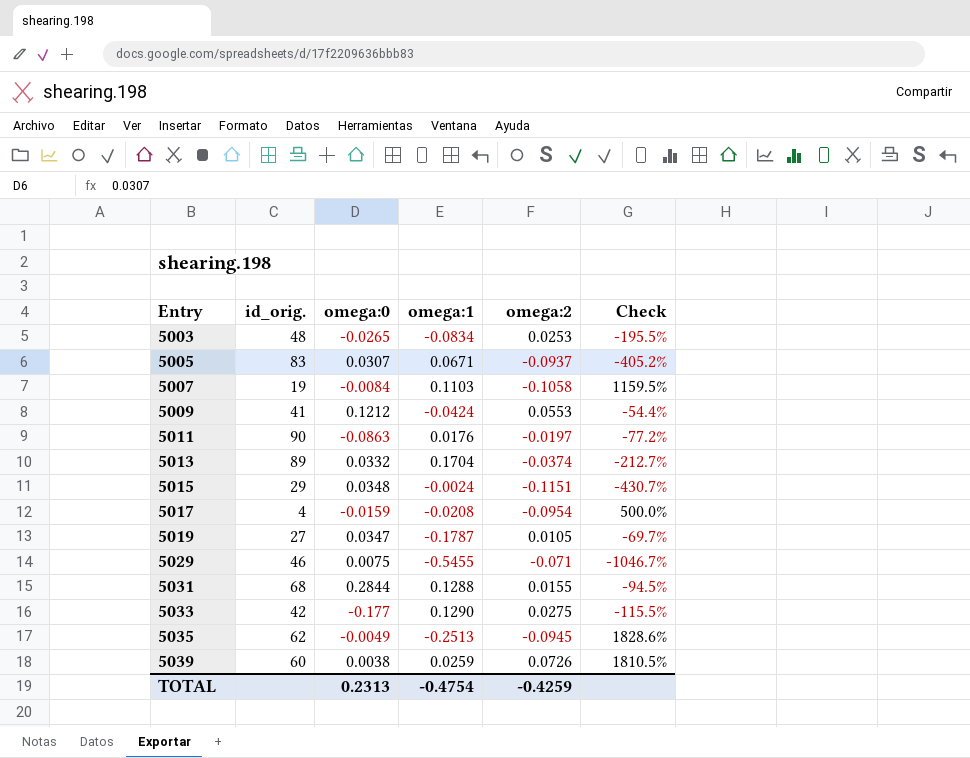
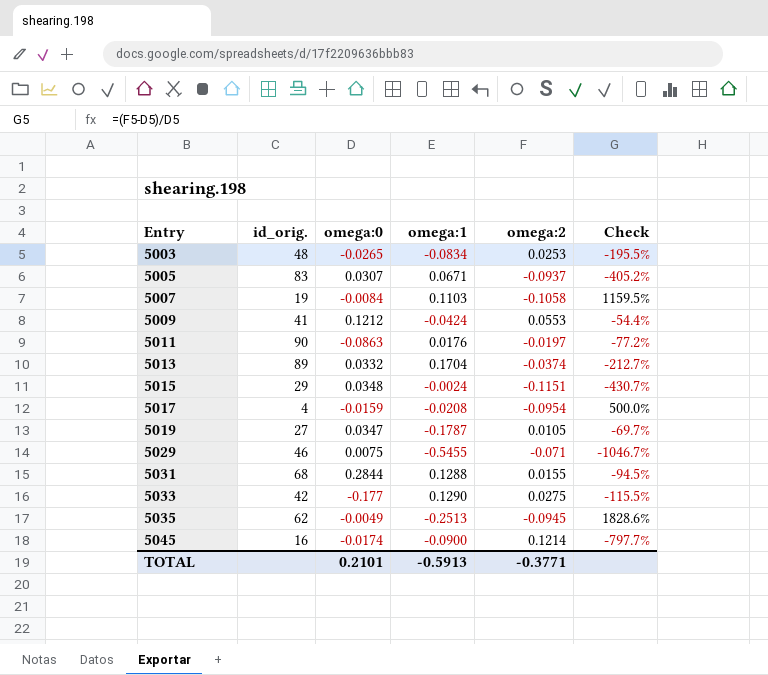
row 5039: 60 | 0.0038 | 0.0259 | 0.0726 | 1810.5% -> none
row 5045: none -> 16 | -0.0174 | -0.0900 | 0.1214 | -797.7%
TOTAL | omega:0: 0.2313 -> 0.2101
TOTAL | omega:1: -0.4754 -> -0.5913
TOTAL | omega:2: -0.4259 -> -0.3771

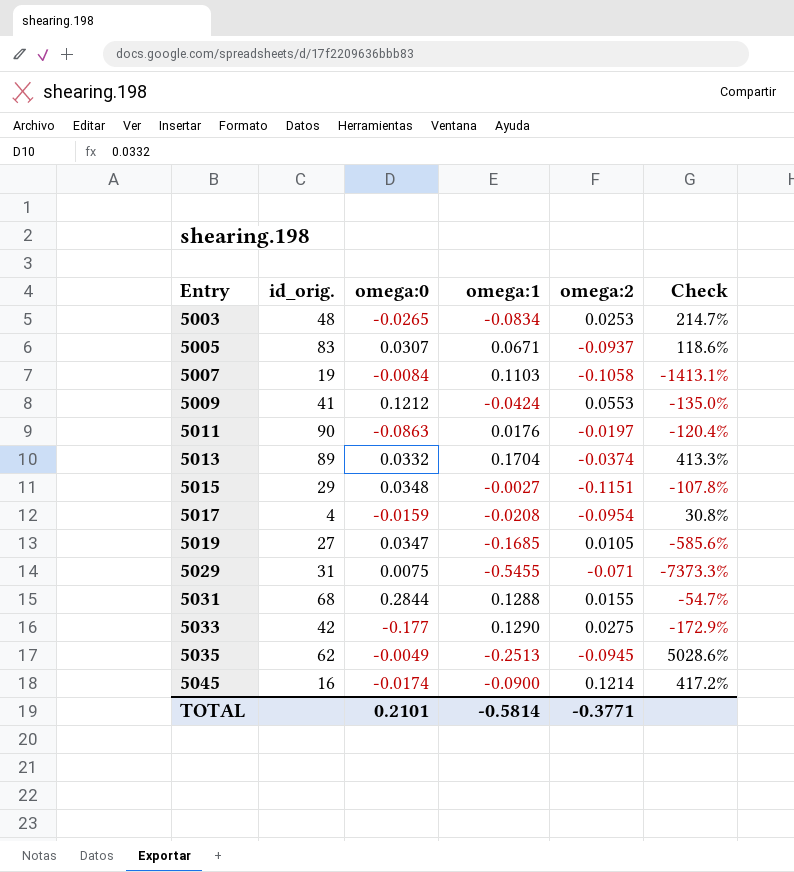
column Check | formula: ([omega:2] - [omega:0]) / [omega:0] -> ([omega:1] - [omega:0]) / [omega:0]
5015 | omega:1: -0.0024 -> -0.0027
5019 | omega:1: -0.1787 -> -0.1685
5029 | id_orig.: 46 -> 31
TOTAL | omega:1: -0.5913 -> -0.5814

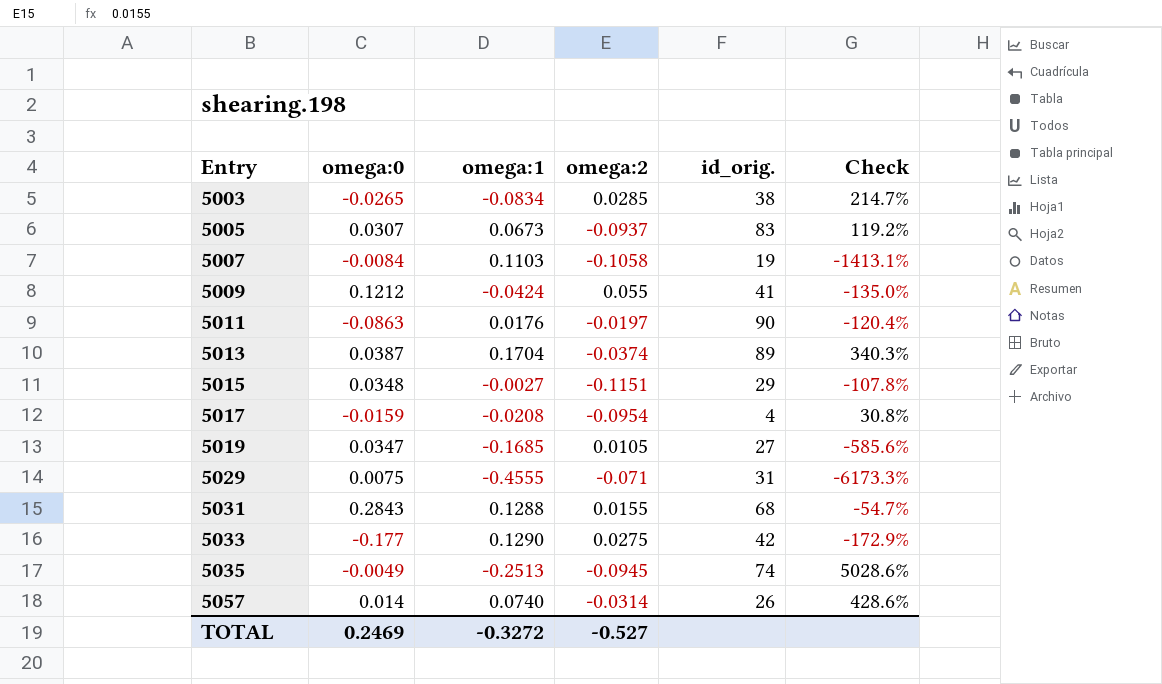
column id_orig. | position: 2 -> 5
row 5045: 16 | -0.0174 | -0.0900 | 0.1214 | 417.2% -> none
5003 | omega:2: 0.0253 -> 0.0285
5003 | id_orig.: 48 -> 38
5005 | omega:1: 0.0671 -> 0.0673
5005 | Check: 118.6% -> 119.2%
5009 | omega:2: 0.0553 -> 0.055
5013 | omega:0: 0.0332 -> 0.0387
5013 | Check: 413.3% -> 340.3%
5029 | omega:1: -0.5455 -> -0.4555
5029 | Check: -7373.3% -> -6173.3%
5031 | omega:0: 0.2844 -> 0.2843
5035 | id_orig.: 62 -> 74
row 5057: none -> 0.014 | 0.0740 | -0.0314 | 26 | 428.6%
TOTAL | omega:0: 0.2101 -> 0.2469
TOTAL | omega:1: -0.5814 -> -0.3272
TOTAL | omega:2: -0.3771 -> -0.527

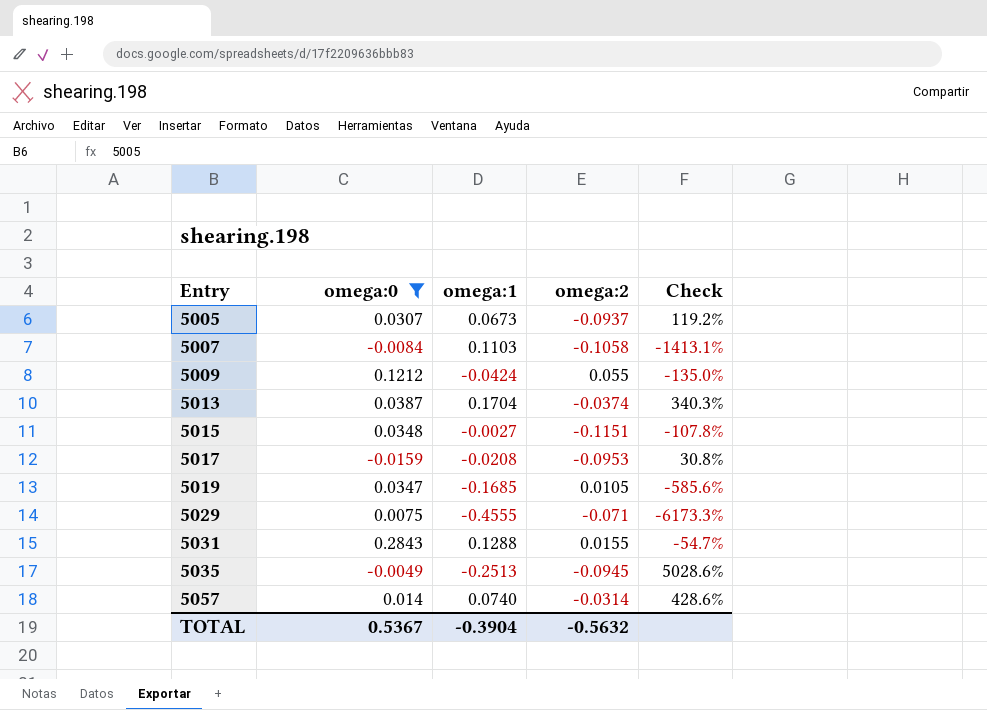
filter: none -> omega:0 >= -0.0159
column id_orig. | position: 5 -> none
5017 | omega:2: -0.0954 -> -0.0953
TOTAL | omega:0: 0.2469 -> 0.5367
TOTAL | omega:1: -0.3272 -> -0.3904
TOTAL | omega:2: -0.527 -> -0.5632

